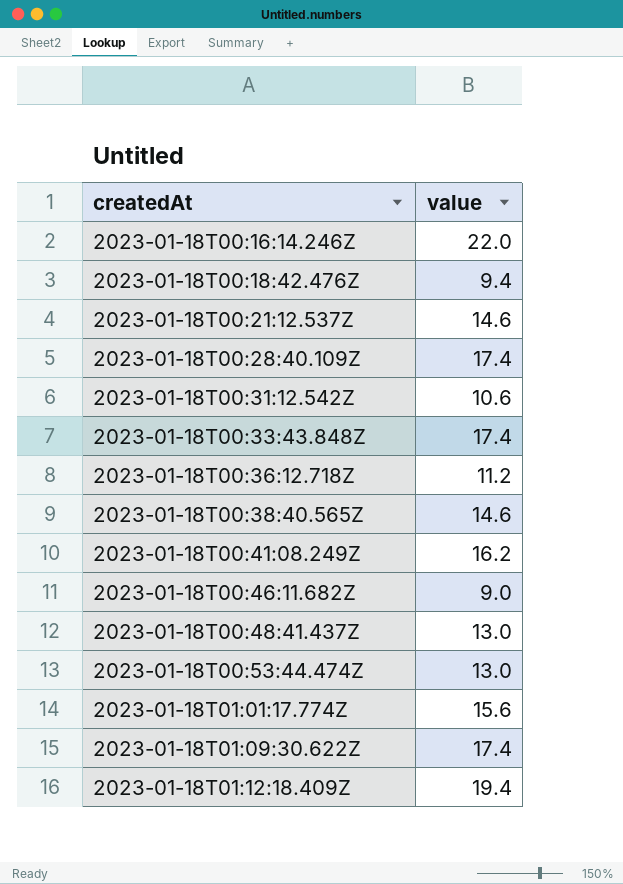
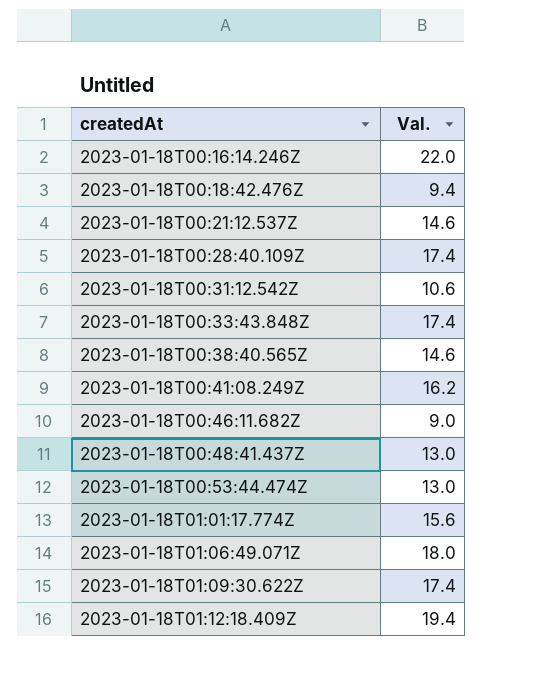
column name: value -> Val.
row 2023-01-18T00:36:12.718Z: 11.2 -> none
row 2023-01-18T01:06:49.071Z: none -> 18.0

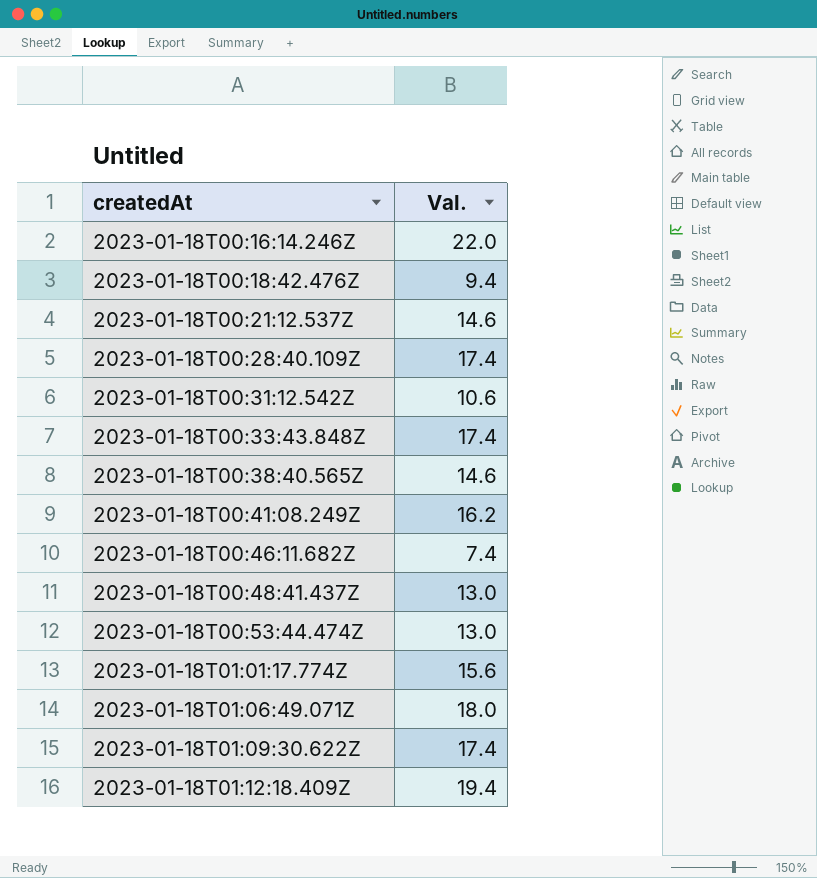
2023-01-18T00:46:11.682Z | Val.: 9.0 -> 7.4

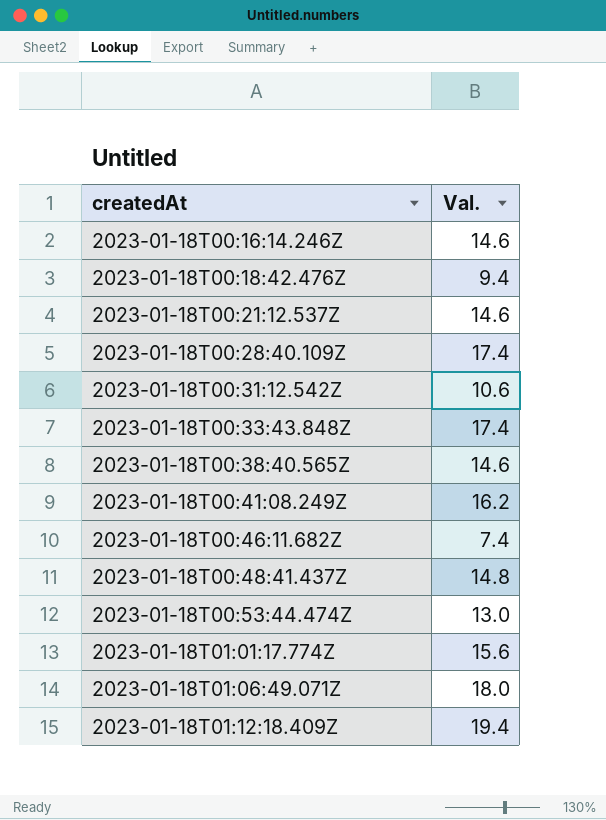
row 2023-01-18T01:09:30.622Z: 17.4 -> none
2023-01-18T00:16:14.246Z | Val.: 22.0 -> 14.6
2023-01-18T00:48:41.437Z | Val.: 13.0 -> 14.8

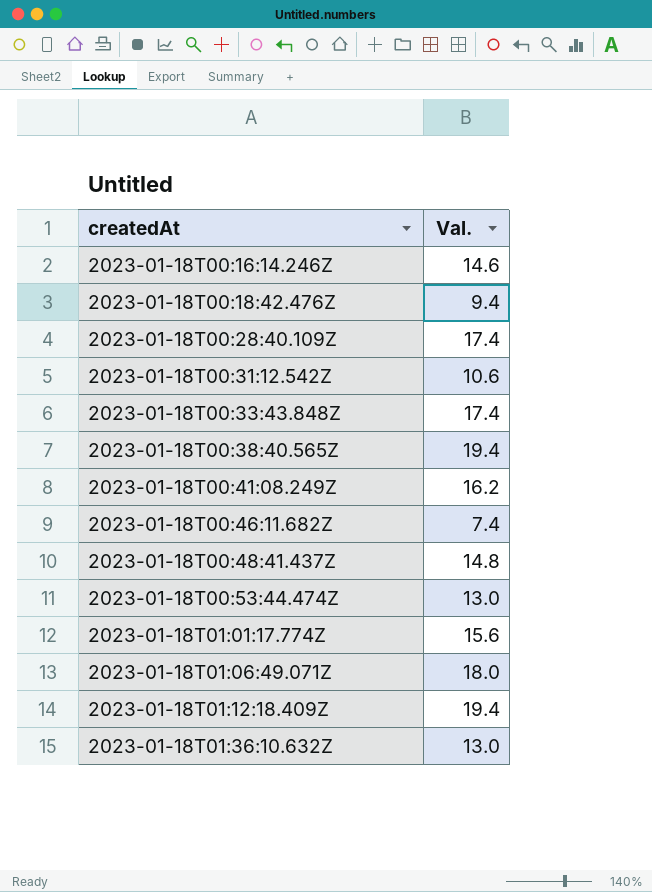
row 2023-01-18T00:21:12.537Z: 14.6 -> none
2023-01-18T00:38:40.565Z | Val.: 14.6 -> 19.4
row 2023-01-18T01:36:10.632Z: none -> 13.0

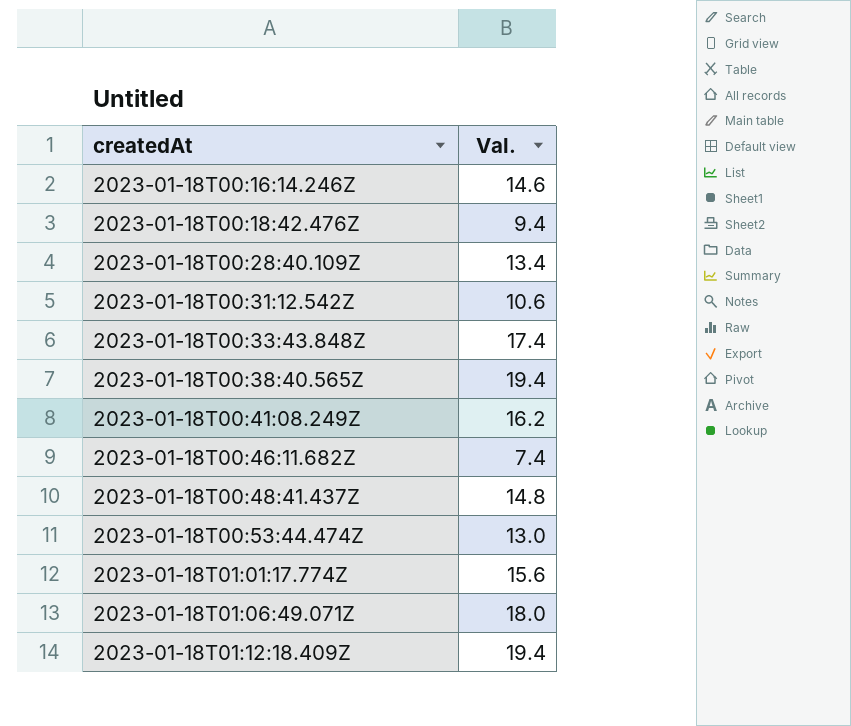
row 2023-01-18T01:36:10.632Z: 13.0 -> none
2023-01-18T00:28:40.109Z | Val.: 17.4 -> 13.4

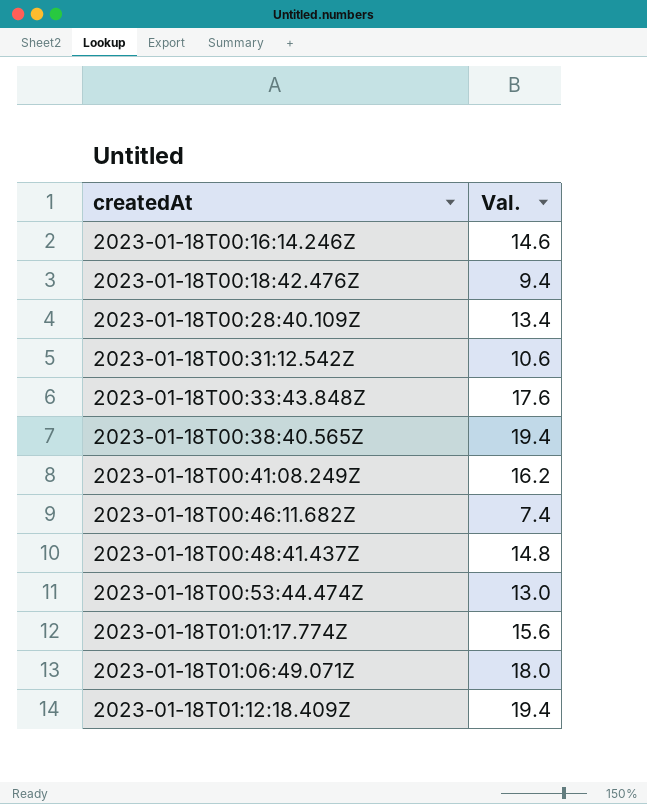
2023-01-18T00:33:43.848Z | Val.: 17.4 -> 17.6

